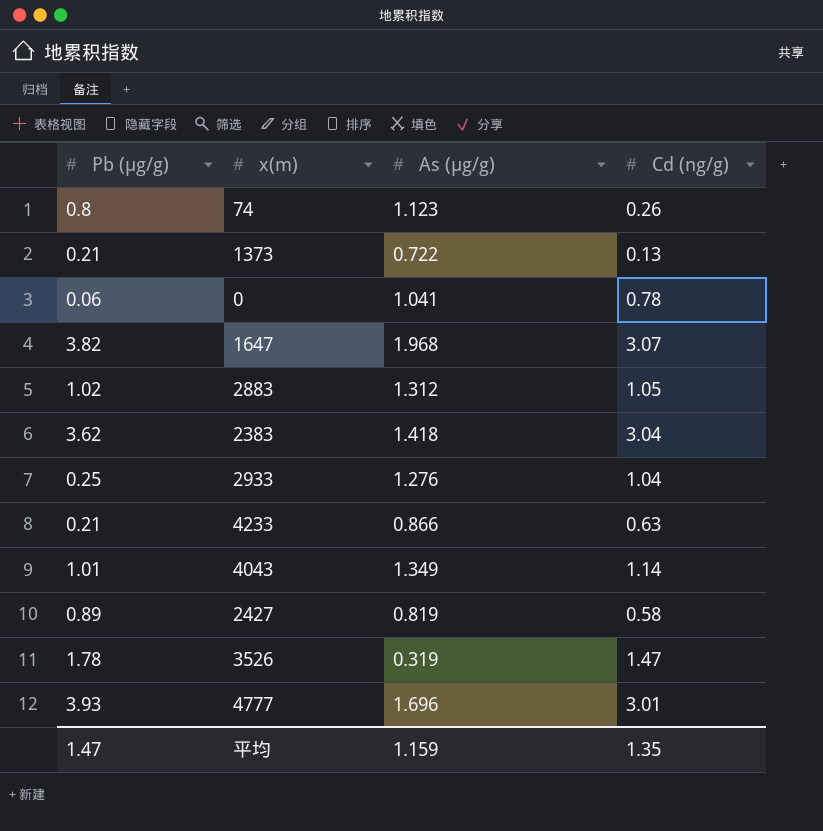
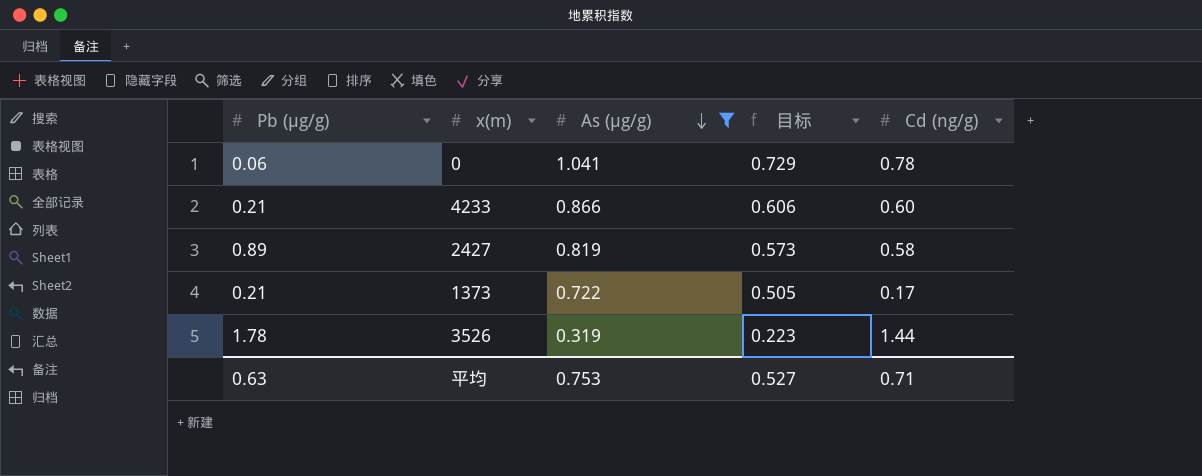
filter: none -> As (μg/g) <= 1.041
row order: none -> As (μg/g) descending
column 目标 | formula: none -> [As (μg/g)] * 0.7
4233 | Cd (ng/g): 0.63 -> 0.60
1373 | Cd (ng/g): 0.13 -> 0.17
3526 | Cd (ng/g): 1.47 -> 1.44
平均 | Pb (μg/g): 1.47 -> 0.63
平均 | As (μg/g): 1.159 -> 0.753
平均 | Cd (ng/g): 1.35 -> 0.71

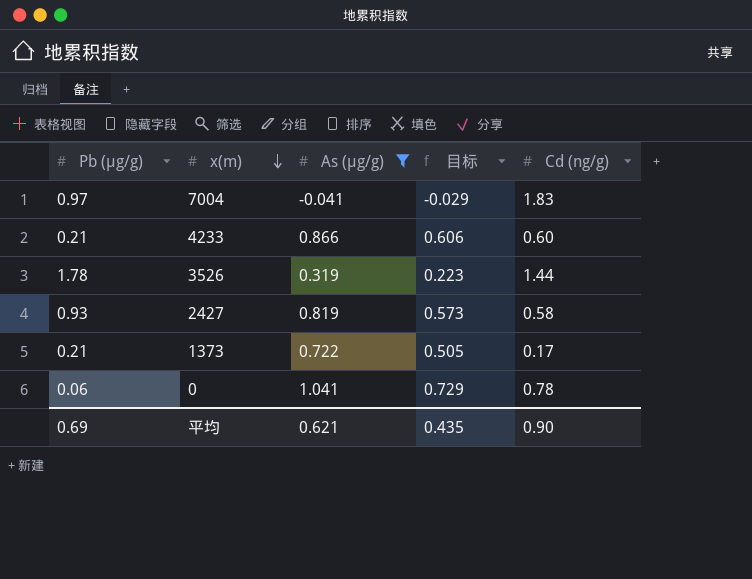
row order: As (μg/g) descending -> x(m) descending
row 7004: none -> 0.97 | -0.041 | -0.029 | 1.83
2427 | Pb (μg/g): 0.89 -> 0.93
平均 | Pb (μg/g): 0.63 -> 0.69
平均 | As (μg/g): 0.753 -> 0.621
平均 | 目标: 0.527 -> 0.435
平均 | Cd (ng/g): 0.71 -> 0.90

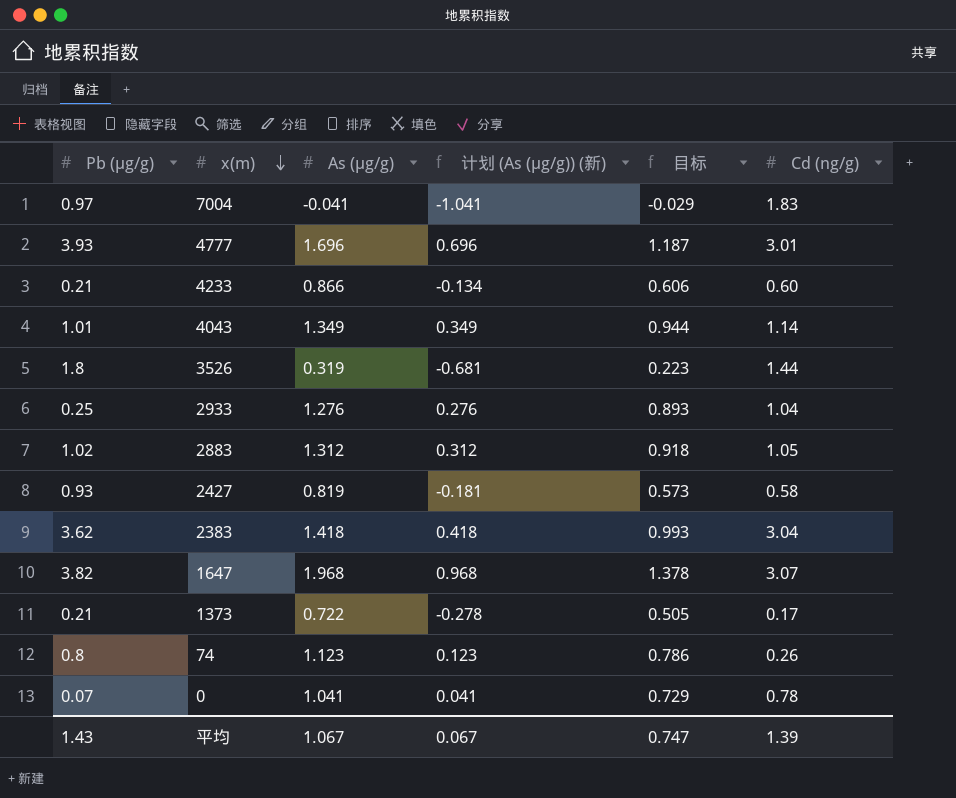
filter: As (μg/g) <= 1.041 -> none
column 计划 (As (μg/g)) (新) | formula: none -> [As (μg/g)] - 1
3526 | Pb (μg/g): 1.78 -> 1.8
0 | Pb (μg/g): 0.06 -> 0.07
平均 | Pb (μg/g): 0.69 -> 1.43
平均 | As (μg/g): 0.621 -> 1.067
平均 | 目标: 0.435 -> 0.747
平均 | Cd (ng/g): 0.90 -> 1.39

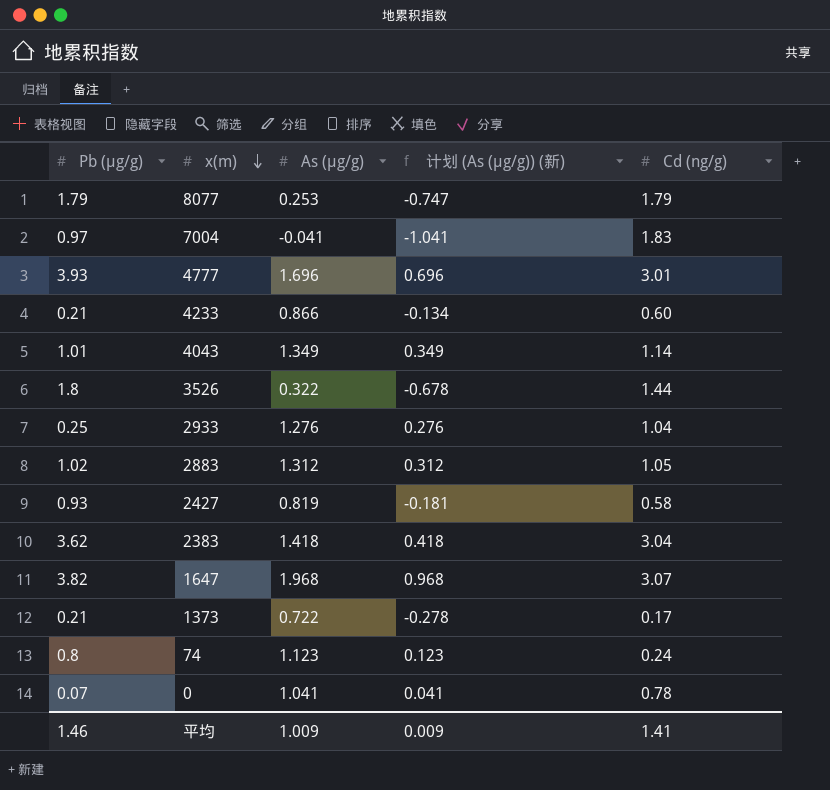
column 目标 | formula: [As (μg/g)] * 0.7 -> none
row 8077: none -> 1.79 | 0.253 | -0.747 | 1.79
3526 | As (μg/g): 0.319 -> 0.322
3526 | 计划 (As (μg/g)) (新): -0.681 -> -0.678
74 | Cd (ng/g): 0.26 -> 0.24
平均 | Pb (μg/g): 1.43 -> 1.46
平均 | As (μg/g): 1.067 -> 1.009
平均 | 计划 (As (μg/g)) (新): 0.067 -> 0.009
平均 | Cd (ng/g): 1.39 -> 1.41

